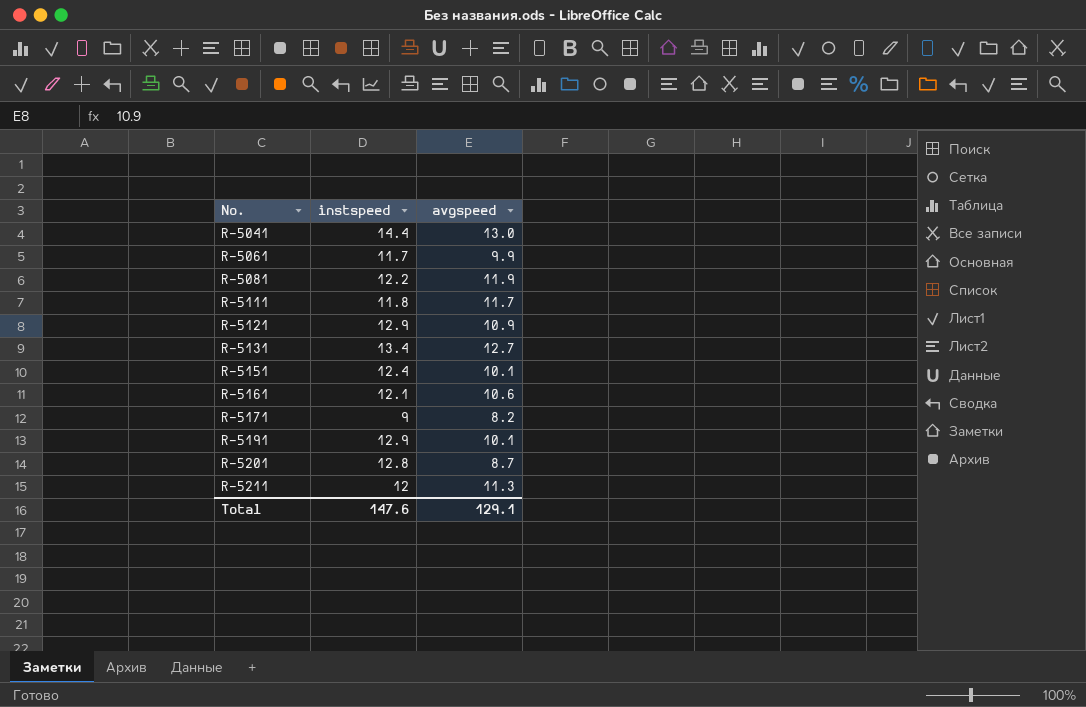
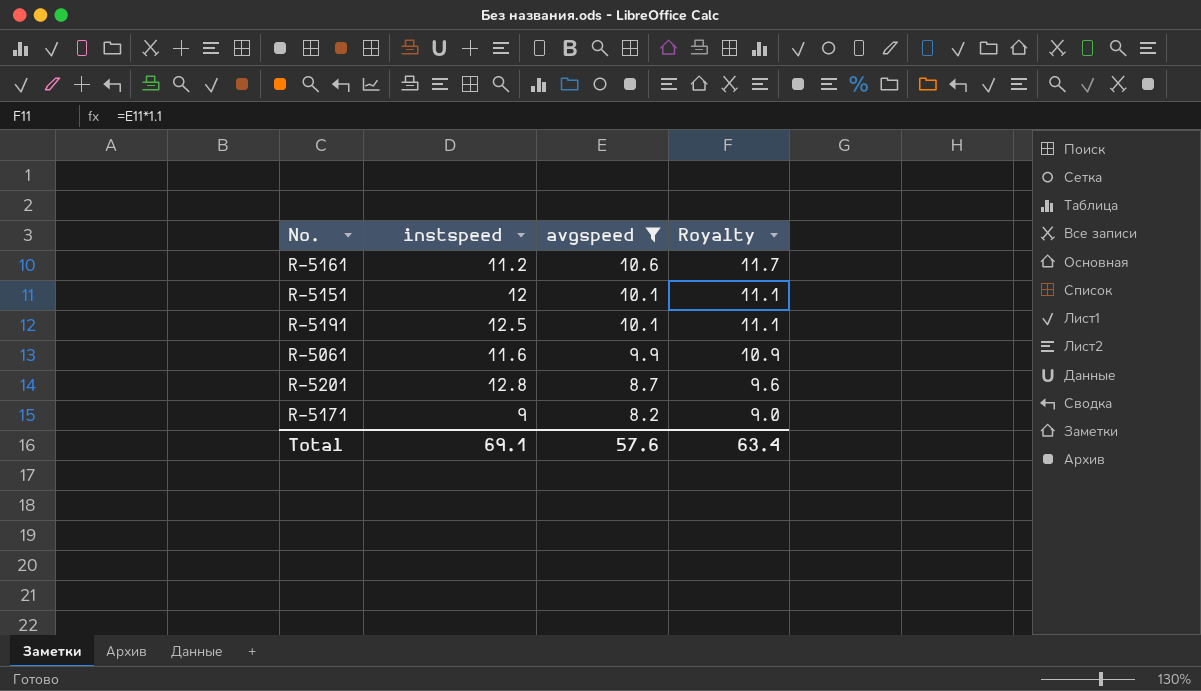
filter: none -> avgspeed <= 10.6
row order: No. ascending -> avgspeed descending
column Royalty | formula: none -> [avgspeed] * 1.1
R-5161 | instspeed: 12.1 -> 11.2
R-5151 | instspeed: 12.4 -> 12
R-5191 | instspeed: 12.9 -> 12.5
R-5061 | instspeed: 11.7 -> 11.6
Total | instspeed: 147.6 -> 69.1
Total | avgspeed: 129.1 -> 57.6

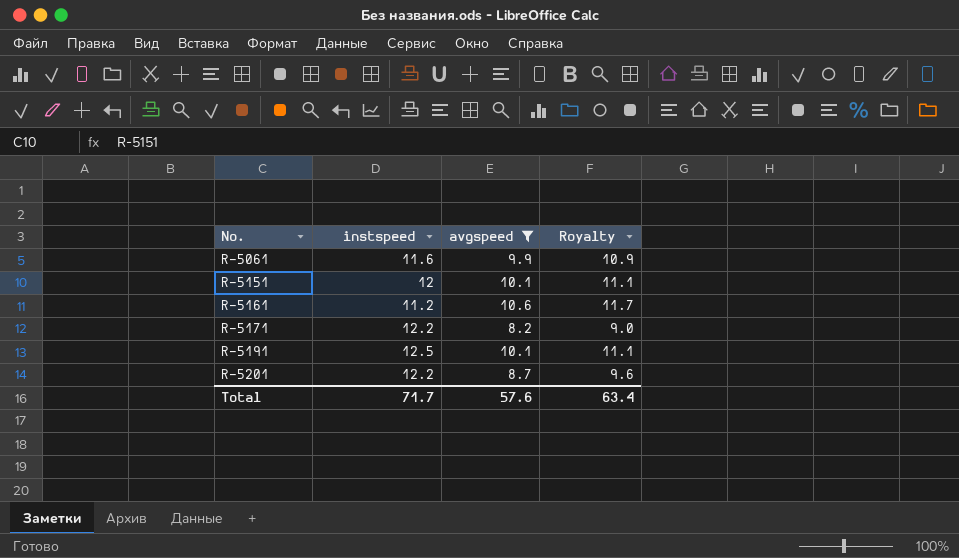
row order: avgspeed descending -> No. ascending
R-5171 | instspeed: 9 -> 12.2
R-5201 | instspeed: 12.8 -> 12.2
Total | instspeed: 69.1 -> 71.7

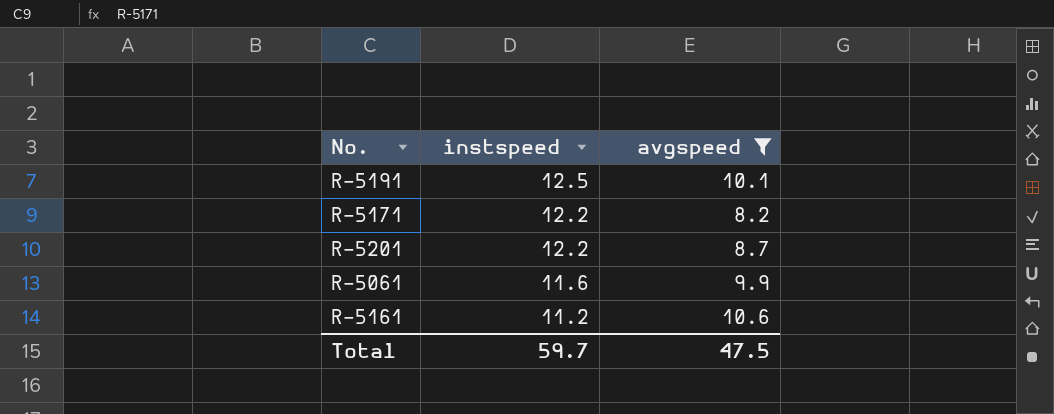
row order: No. ascending -> instspeed descending
column Royalty | formula: [avgspeed] * 1.1 -> none
row R-5151: 12 | 10.1 | 11.1 -> none
Total | instspeed: 71.7 -> 59.7
Total | avgspeed: 57.6 -> 47.5

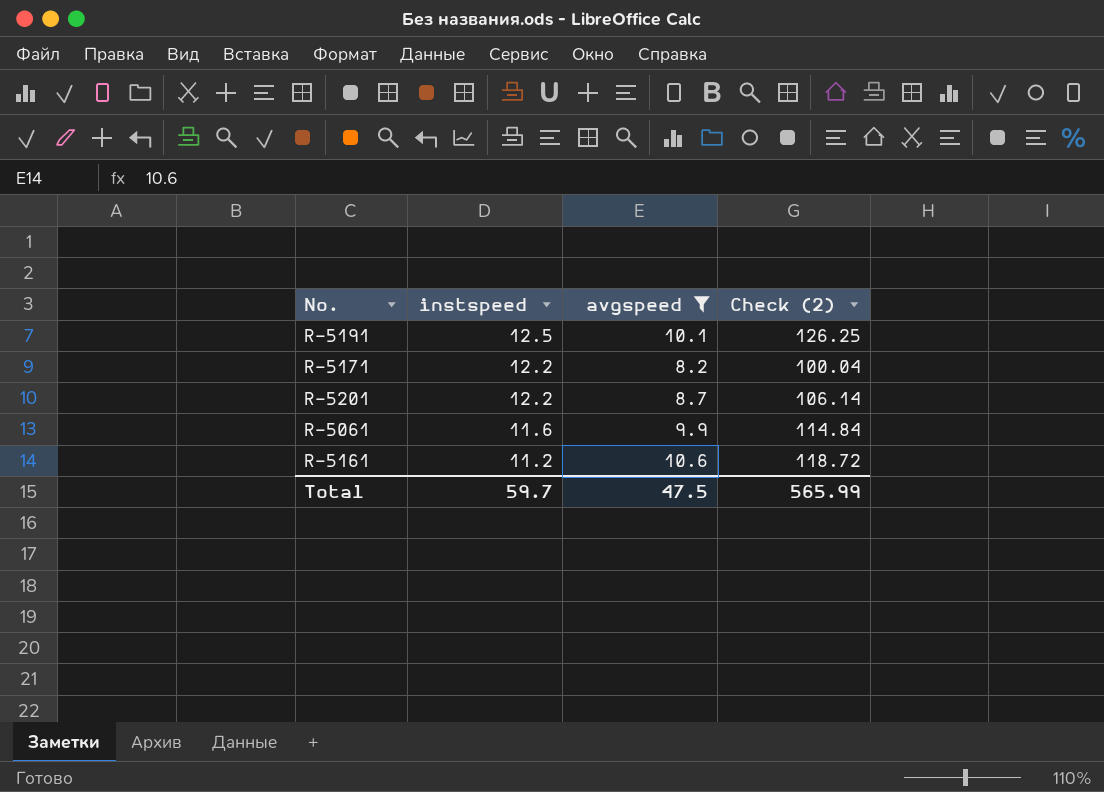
column Check (2) | formula: none -> [instspeed] * [avgspeed]

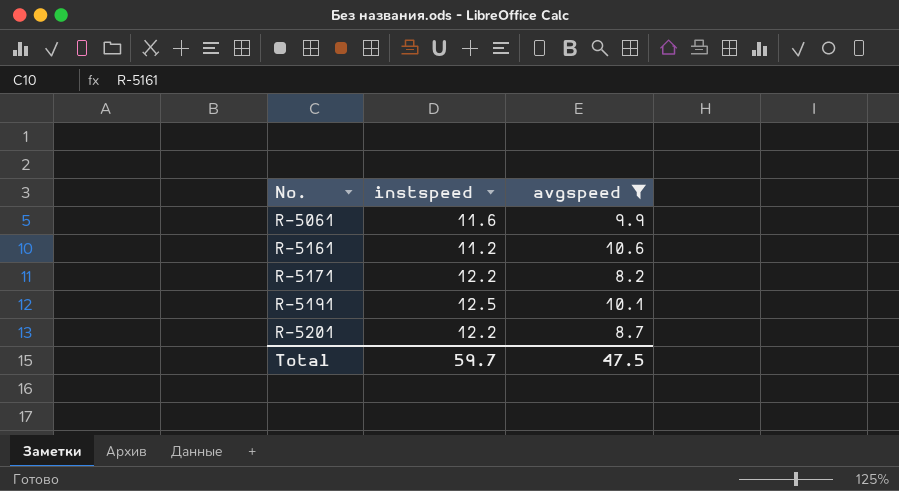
row order: instspeed descending -> No. ascending
column Check (2) | formula: [instspeed] * [avgspeed] -> none

